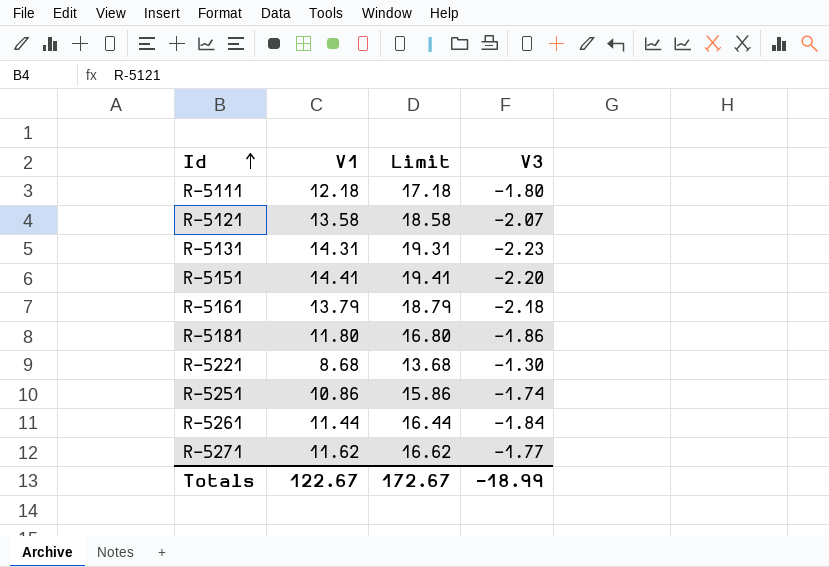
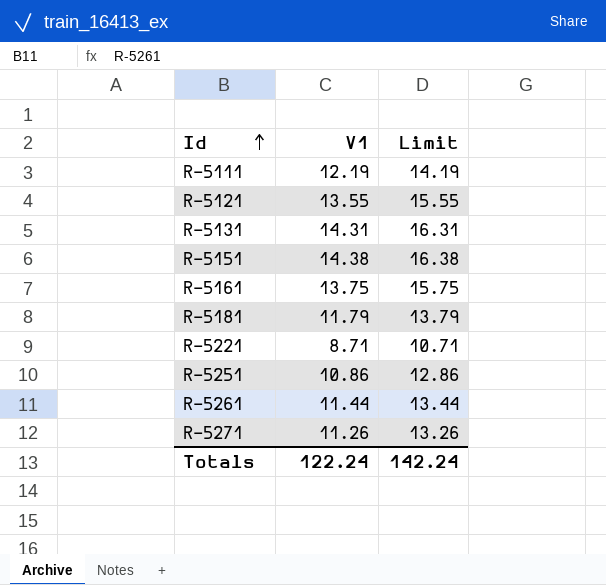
column V3 | position: 4 -> none
column Limit | formula: [V1] + 5 -> [V1] + 2
R-5111 | V1: 12.18 -> 12.19
R-5121 | V1: 13.58 -> 13.55
R-5151 | V1: 14.41 -> 14.38
R-5161 | V1: 13.79 -> 13.75
R-5181 | V1: 11.80 -> 11.79
R-5221 | V1: 8.68 -> 8.71
R-5271 | V1: 11.62 -> 11.26
Totals | V1: 122.67 -> 122.24
Totals | Limit: 172.67 -> 142.24

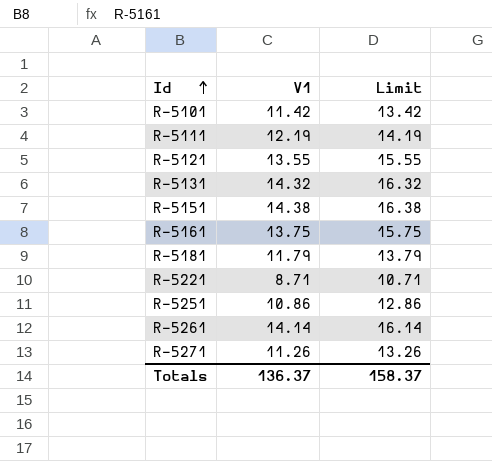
row R-5101: none -> 11.42 | 13.42
R-5131 | V1: 14.31 -> 14.32
R-5131 | Limit: 16.31 -> 16.32
R-5261 | V1: 11.44 -> 14.14
R-5261 | Limit: 13.44 -> 16.14
Totals | V1: 122.24 -> 136.37
Totals | Limit: 142.24 -> 158.37

